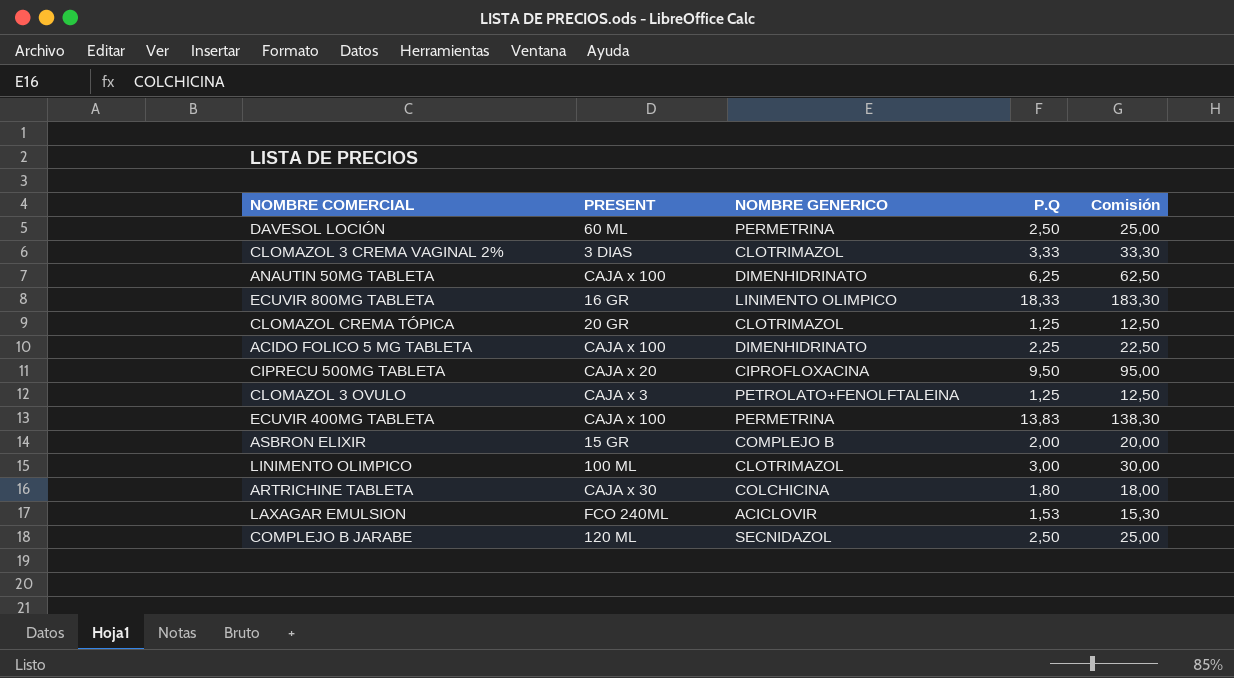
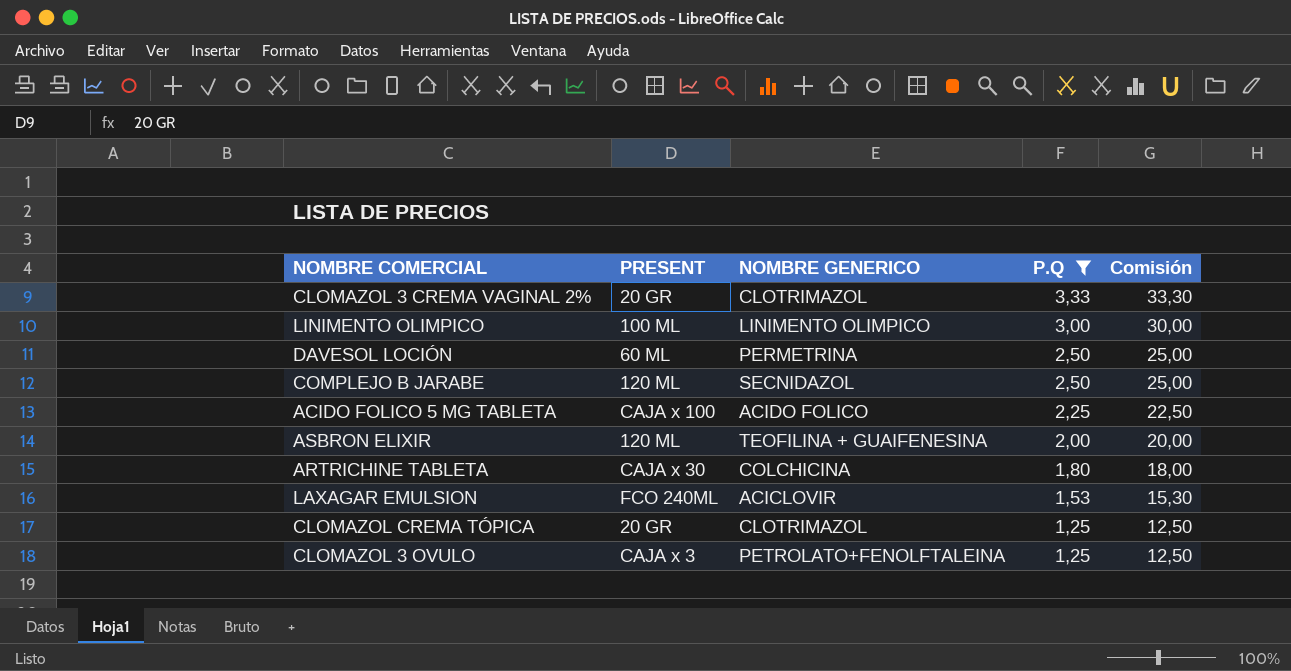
filter: none -> P.Q <= 3,33
row order: none -> P.Q descending
CLOMAZOL 3 CREMA VAGINAL 2% | PRESENT: 3 DIAS -> 20 GR
LINIMENTO OLIMPICO | NOMBRE GENERICO: CLOTRIMAZOL -> LINIMENTO OLIMPICO
ACIDO FOLICO 5 MG TABLETA | NOMBRE GENERICO: DIMENHIDRINATO -> ACIDO FOLICO
ASBRON ELIXIR | PRESENT: 15 GR -> 120 ML
ASBRON ELIXIR | NOMBRE GENERICO: COMPLEJO B -> TEOFILINA + GUAIFENESINA

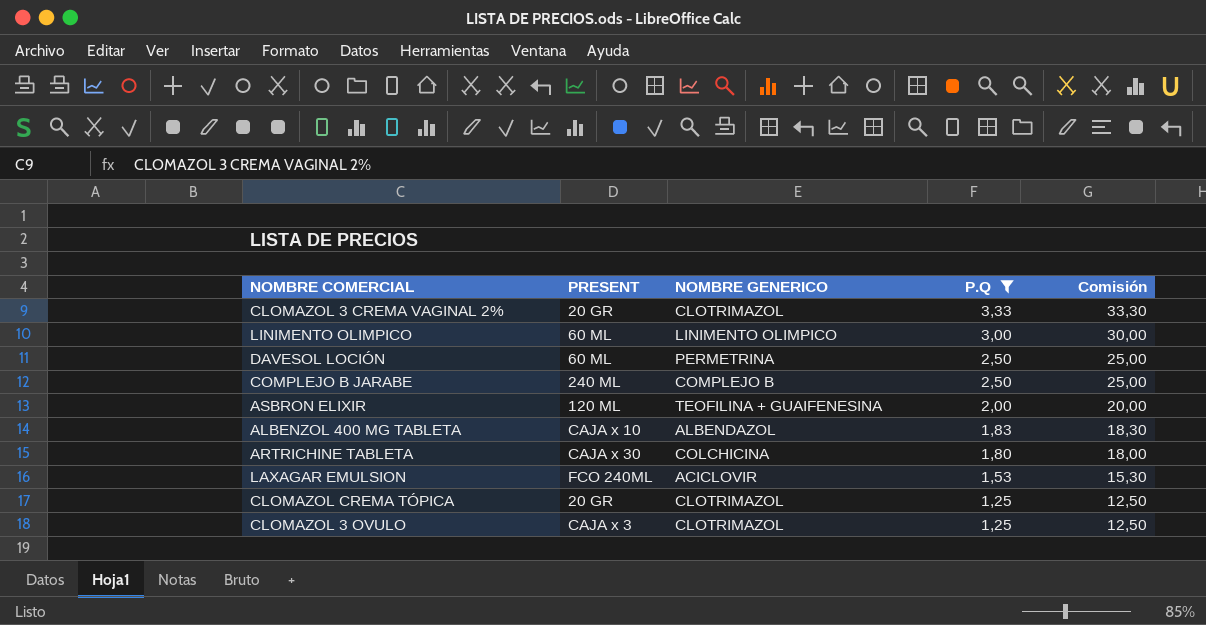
row ACIDO FOLICO 5 MG TABLETA: CAJA x 100 | ACIDO FOLICO | 2,25 | 22,50 -> none
LINIMENTO OLIMPICO | PRESENT: 100 ML -> 60 ML
COMPLEJO B JARABE | PRESENT: 120 ML -> 240 ML
COMPLEJO B JARABE | NOMBRE GENERICO: SECNIDAZOL -> COMPLEJO B
row ALBENZOL 400 MG TABLETA: none -> CAJA x 10 | ALBENDAZOL | 1,83 | 18,30
CLOMAZOL 3 OVULO | NOMBRE GENERICO: PETROLATO+FENOLFTALEINA -> CLOTRIMAZOL

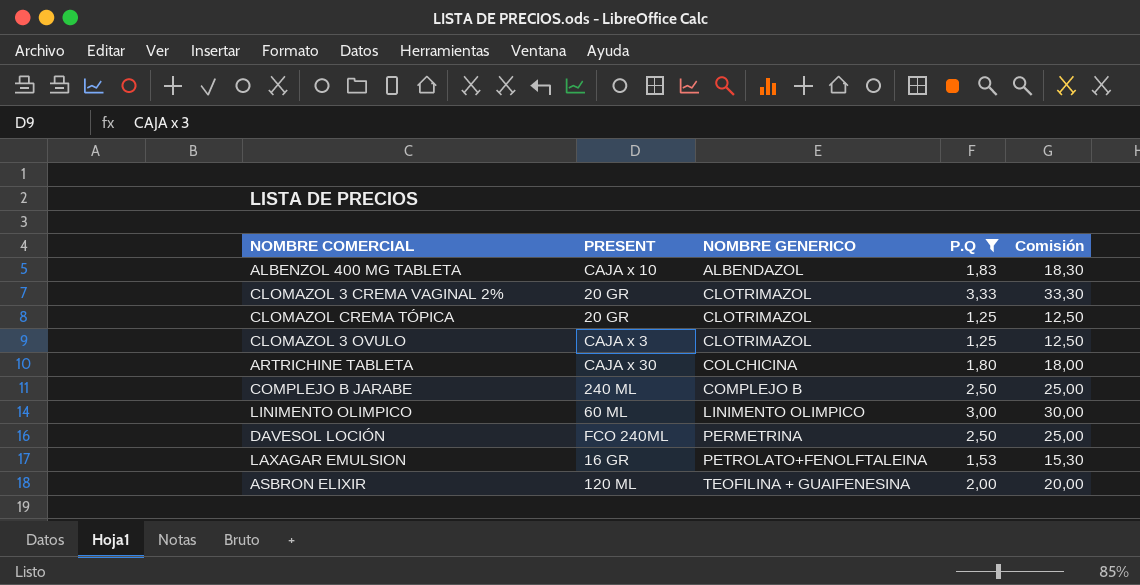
row order: P.Q descending -> NOMBRE GENERICO ascending
DAVESOL LOCIÓN | PRESENT: 60 ML -> FCO 240ML
LAXAGAR EMULSION | PRESENT: FCO 240ML -> 16 GR
LAXAGAR EMULSION | NOMBRE GENERICO: ACICLOVIR -> PETROLATO+FENOLFTALEINA

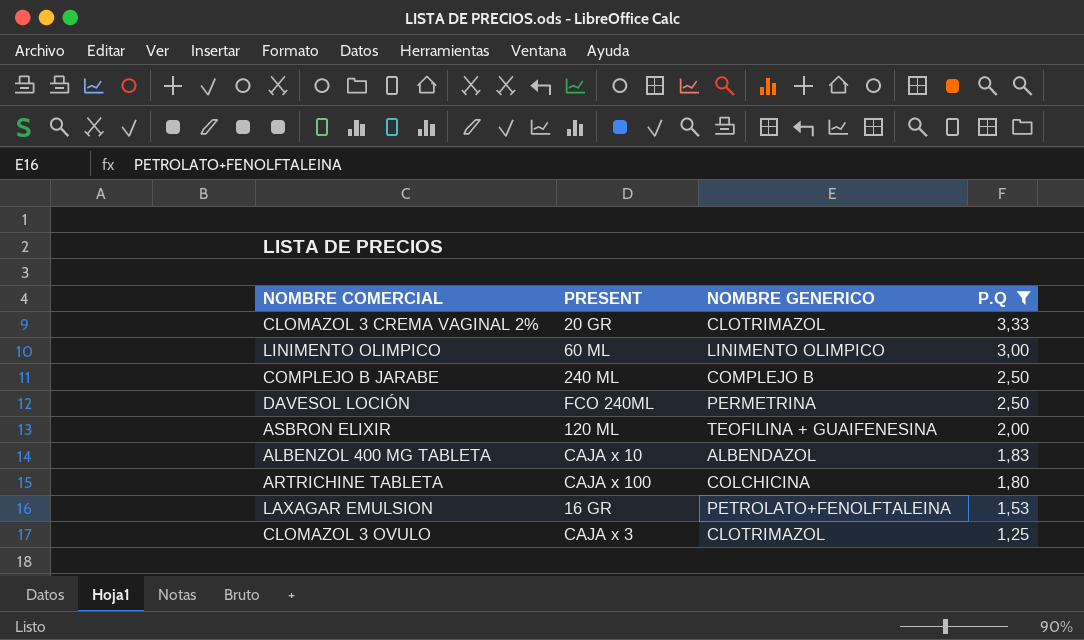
row order: NOMBRE GENERICO ascending -> P.Q descending
column Comisión | formula: [P.Q] * 10 -> none
row CLOMAZOL CREMA TÓPICA: 20 GR | CLOTRIMAZOL | 1,25 | 12,50 -> none
ARTRICHINE TABLETA | PRESENT: CAJA x 30 -> CAJA x 100

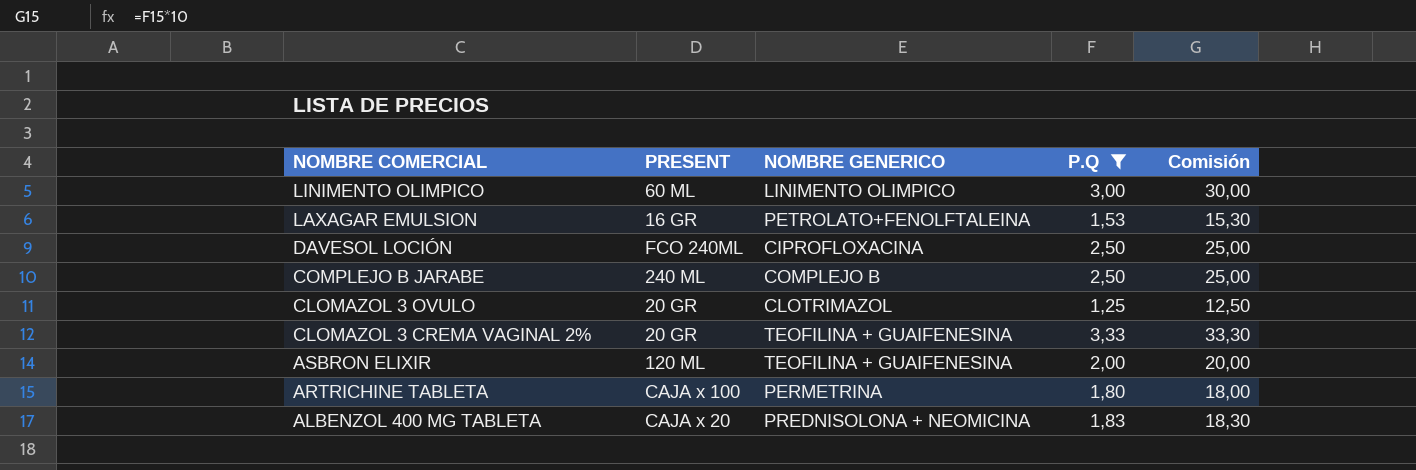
row order: P.Q descending -> NOMBRE COMERCIAL descending
column Comisión | formula: none -> [P.Q] * 10
DAVESOL LOCIÓN | NOMBRE GENERICO: PERMETRINA -> CIPROFLOXACINA
CLOMAZOL 3 OVULO | PRESENT: CAJA x 3 -> 20 GR
CLOMAZOL 3 CREMA VAGINAL 2% | NOMBRE GENERICO: CLOTRIMAZOL -> TEOFILINA + GUAIFENESINA
ARTRICHINE TABLETA | NOMBRE GENERICO: COLCHICINA -> PERMETRINA
ALBENZOL 400 MG TABLETA | PRESENT: CAJA x 10 -> CAJA x 20
ALBENZOL 400 MG TABLETA | NOMBRE GENERICO: ALBENDAZOL -> PREDNISOLONA + NEOMICINA

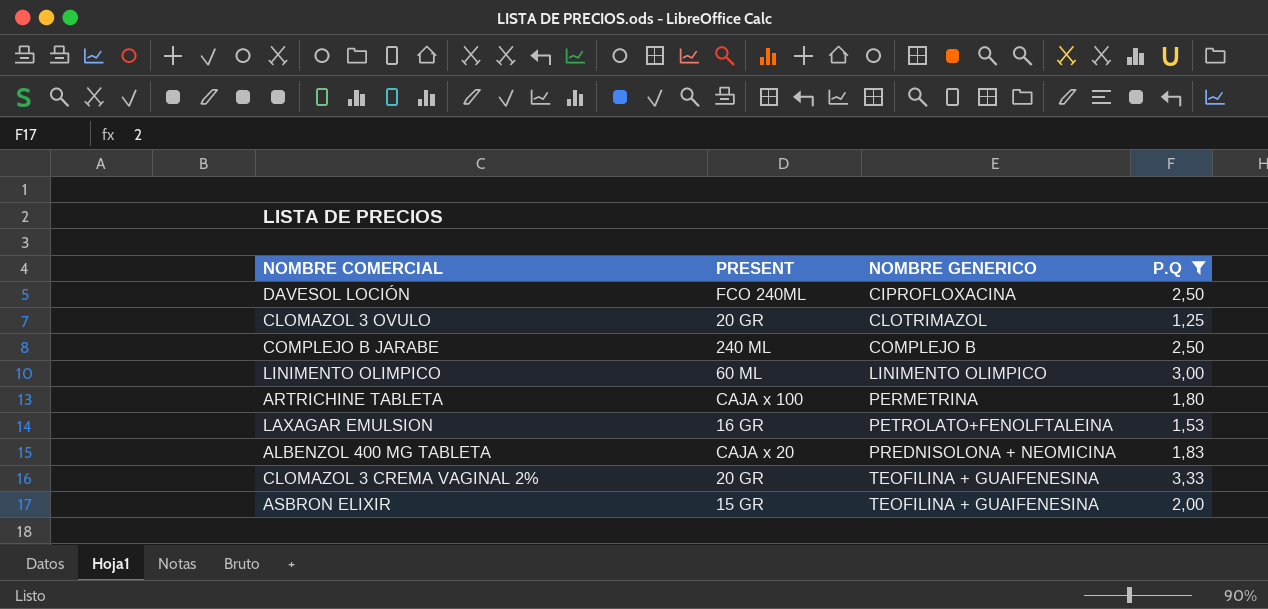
row order: NOMBRE COMERCIAL descending -> NOMBRE GENERICO ascending
column Comisión | formula: [P.Q] * 10 -> none
ASBRON ELIXIR | PRESENT: 120 ML -> 15 GR

